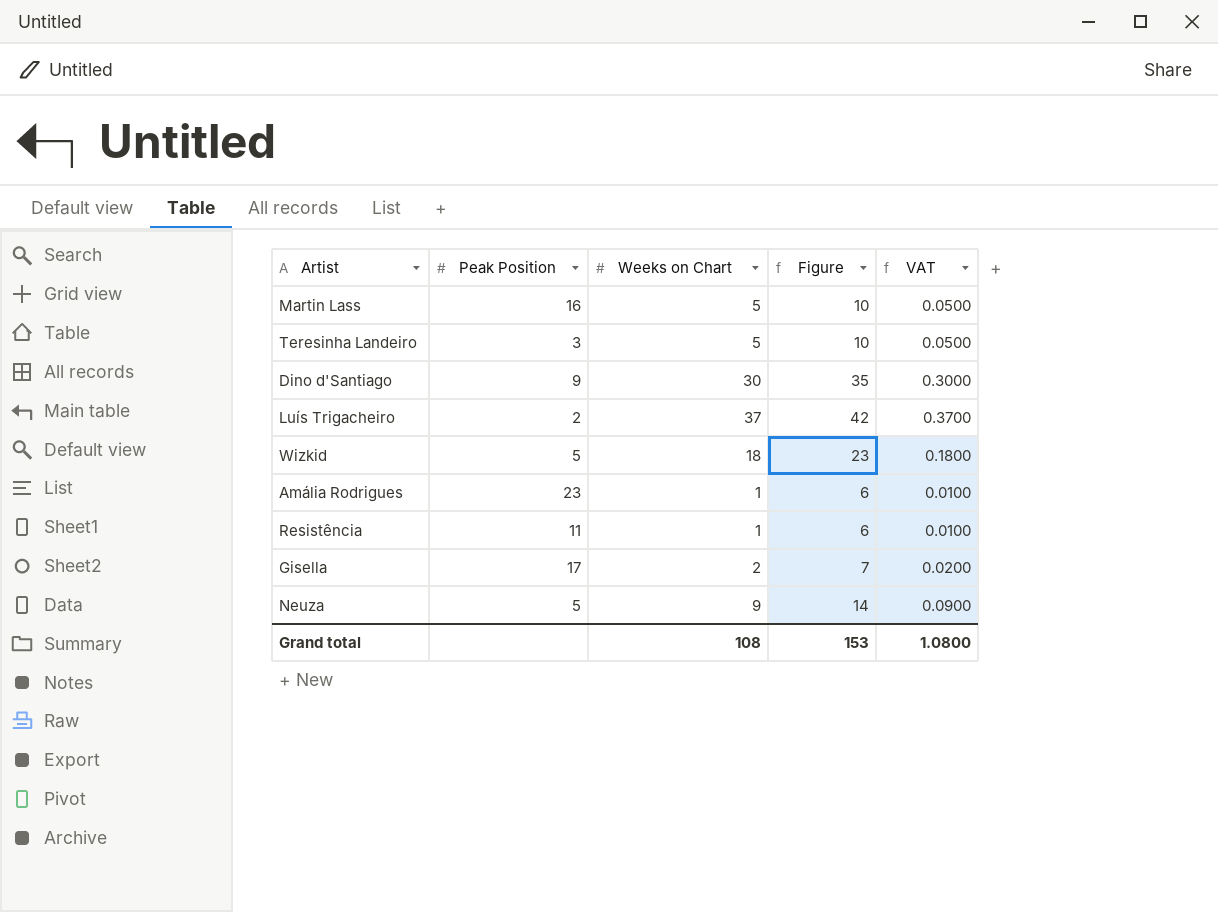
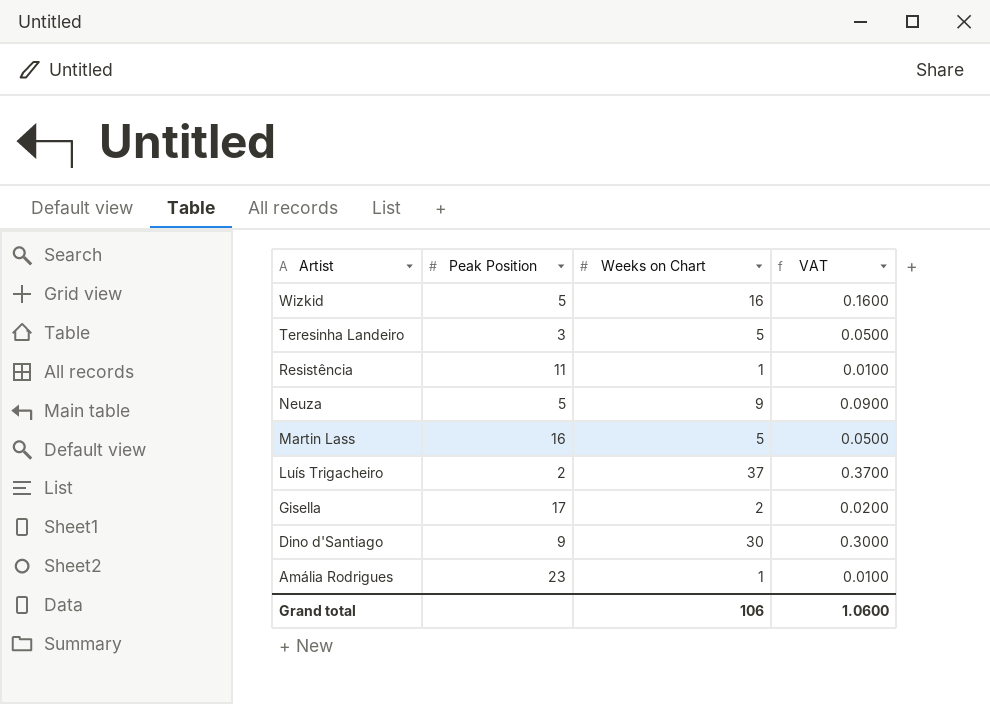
row order: none -> Artist descending
column Figure | formula: [Weeks on Chart] + 5 -> none
Wizkid | Weeks on Chart: 18 -> 16
Wizkid | VAT: 0.1800 -> 0.1600
Grand total | Weeks on Chart: 108 -> 106
Grand total | VAT: 1.0800 -> 1.0600

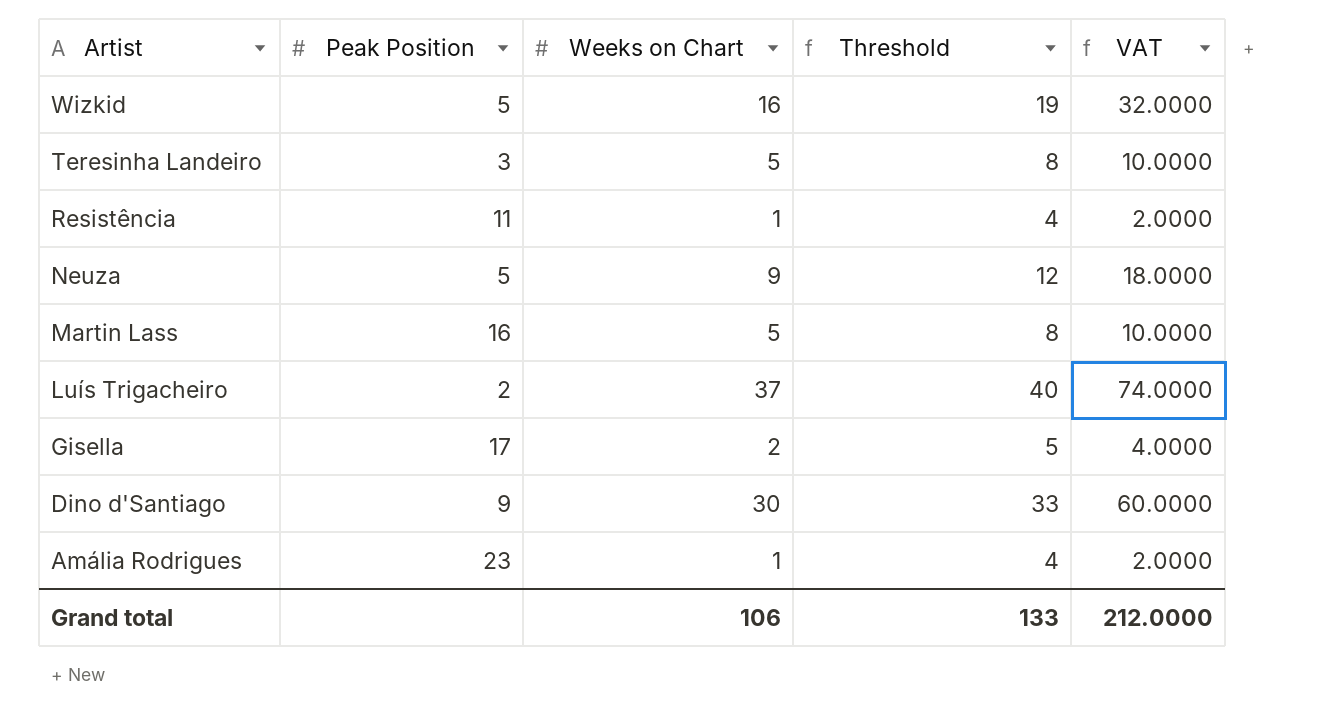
column Threshold | formula: none -> [Weeks on Chart] + 3
column VAT | formula: [Weeks on Chart] * 0.01 -> [Weeks on Chart] * 2
Grand total | VAT: 1.0600 -> 212.0000

